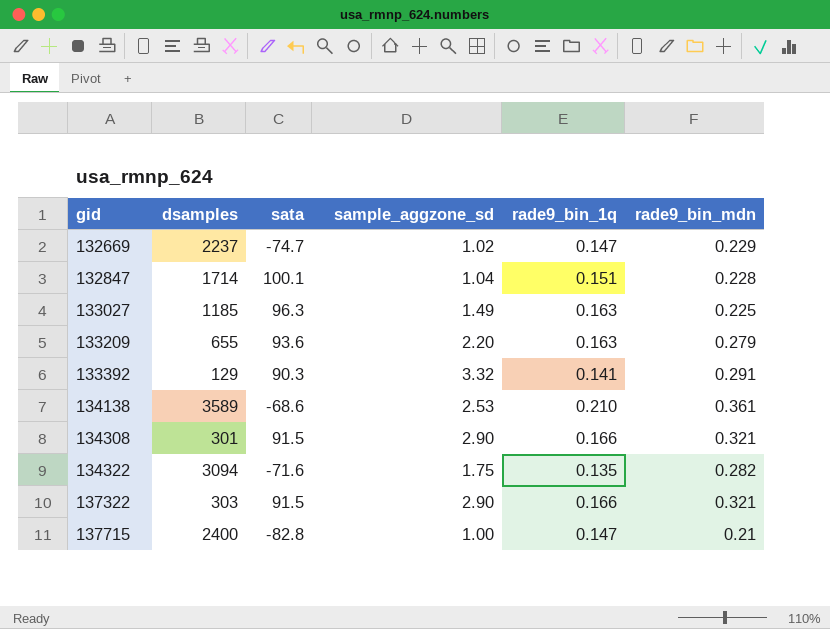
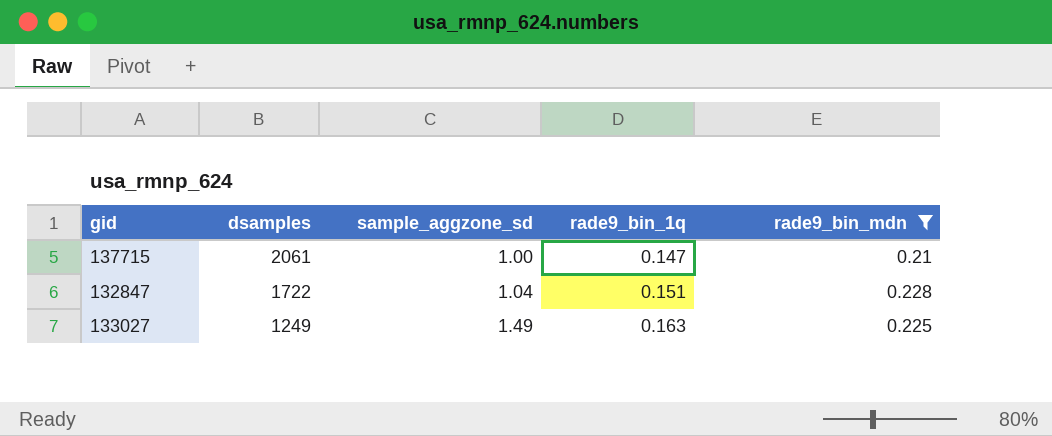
filter: none -> rade9_bin_mdn <= 0.228
row order: gid ascending -> dsamples descending
column sata | position: 3 -> none
137715 | dsamples: 2400 -> 2061
132847 | dsamples: 1714 -> 1722
133027 | dsamples: 1185 -> 1249

